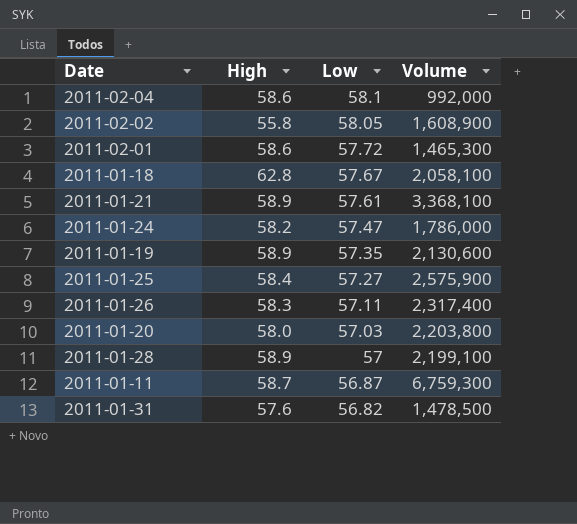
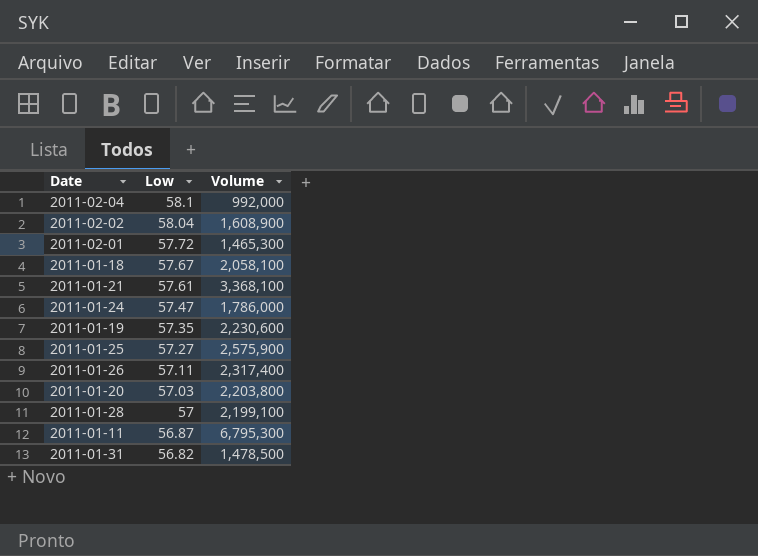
column High | position: 2 -> none
2011-02-02 | Low: 58.05 -> 58.04
2011-01-19 | Volume: 2,130,600 -> 2,230,600
2011-01-11 | Volume: 6,759,300 -> 6,795,300

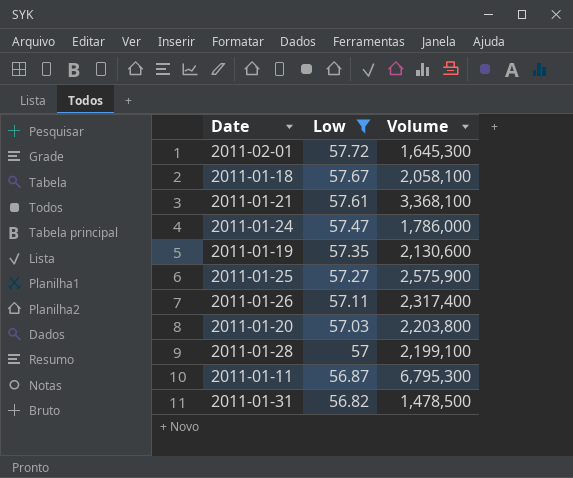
filter: none -> Low <= 57.72
2011-02-01 | Volume: 1,465,300 -> 1,645,300
2011-01-19 | Volume: 2,230,600 -> 2,130,600

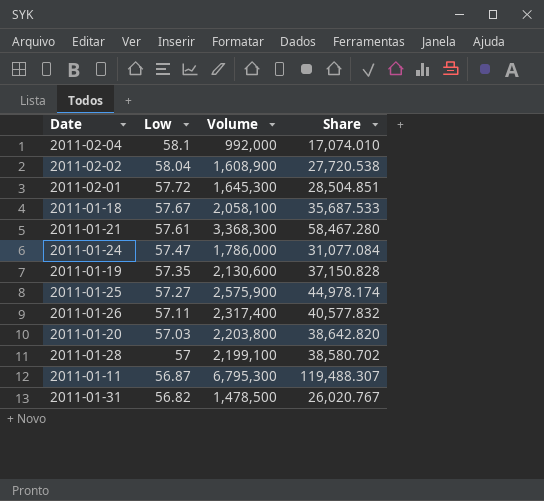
filter: Low <= 57.72 -> none
column Share | formula: none -> [Volume] / [Low]
2011-01-21 | Volume: 3,368,100 -> 3,368,300

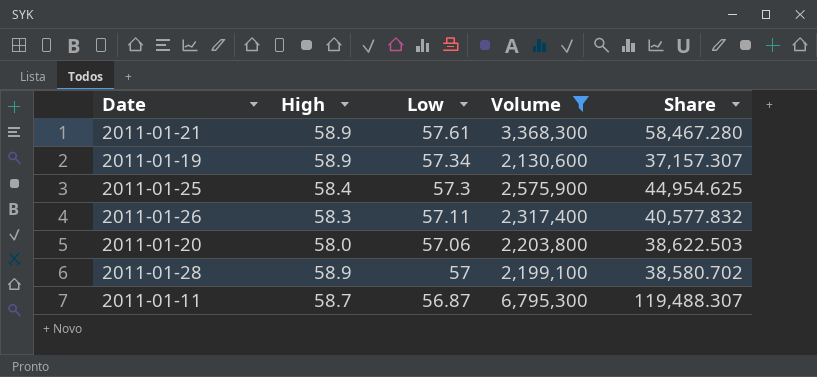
filter: none -> Volume >= 2,130,600
column High | position: none -> 2
2011-01-19 | Low: 57.35 -> 57.34
2011-01-19 | Share: 37,150.828 -> 37,157.307
2011-01-25 | Low: 57.27 -> 57.3
2011-01-25 | Share: 44,978.174 -> 44,954.625
2011-01-20 | Low: 57.03 -> 57.06
2011-01-20 | Share: 38,642.820 -> 38,622.503

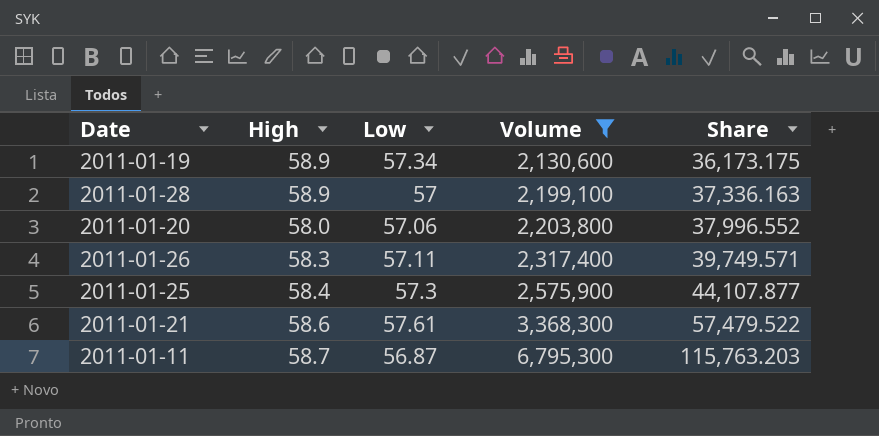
row order: Low descending -> Volume ascending
column Share | formula: [Volume] / [Low] -> [Volume] / [High]
2011-01-21 | High: 58.9 -> 58.6

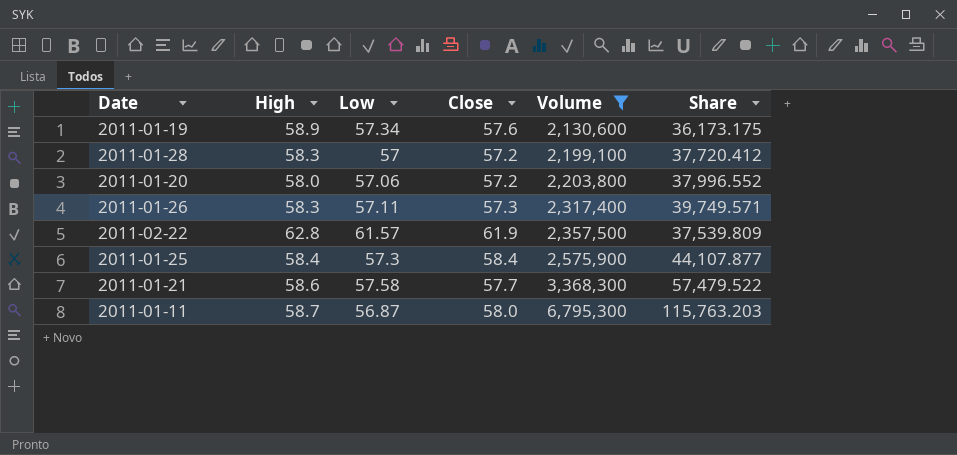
column Close | position: none -> 4
2011-01-28 | High: 58.9 -> 58.3
2011-01-28 | Share: 37,336.163 -> 37,720.412
row 2011-02-22: none -> 62.8 | 61.57 | 61.9 | 2,357,500 | 37,539.809
2011-01-21 | Low: 57.61 -> 57.58

